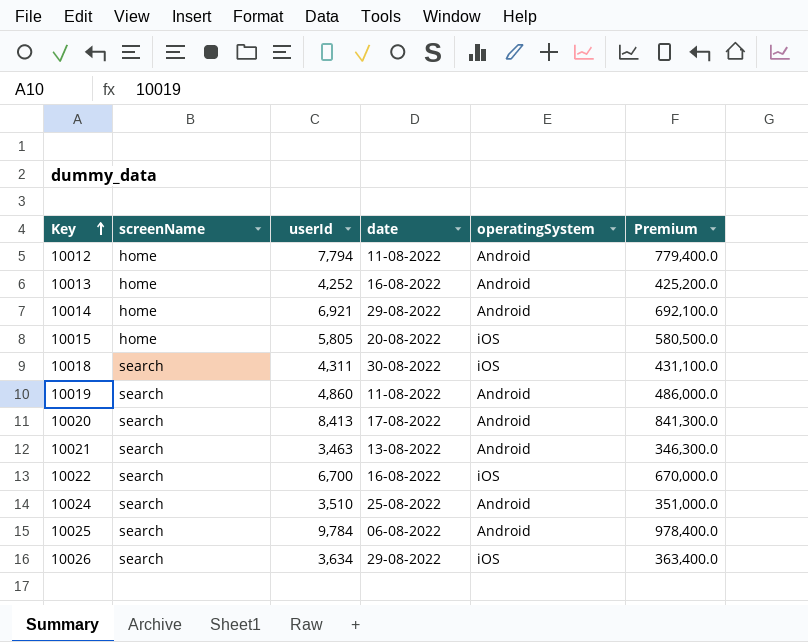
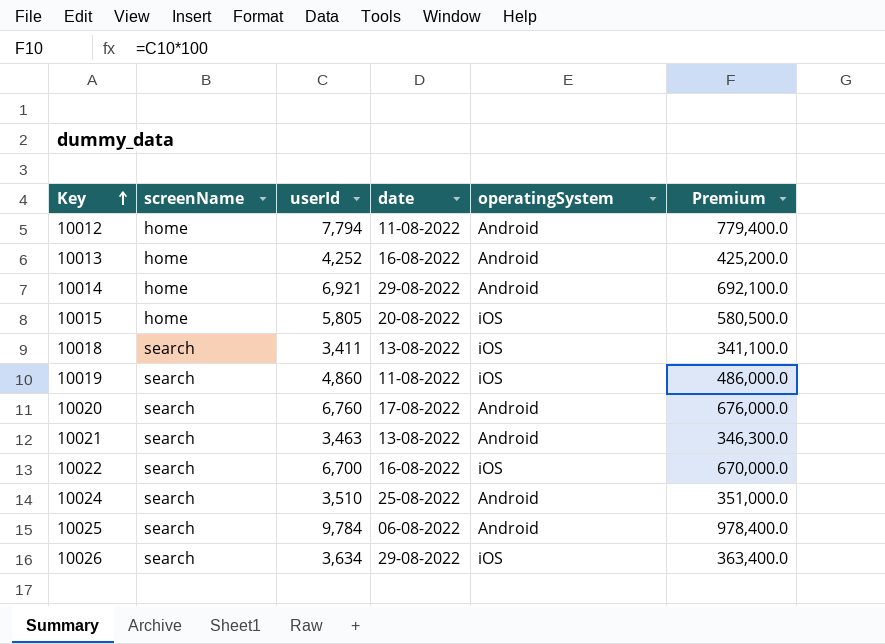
10018 | userId: 4,311 -> 3,411
10018 | date: 30-08-2022 -> 13-08-2022
10018 | Premium: 431,100.0 -> 341,100.0
10019 | operatingSystem: Android -> iOS
10020 | userId: 8,413 -> 6,760
10020 | Premium: 841,300.0 -> 676,000.0

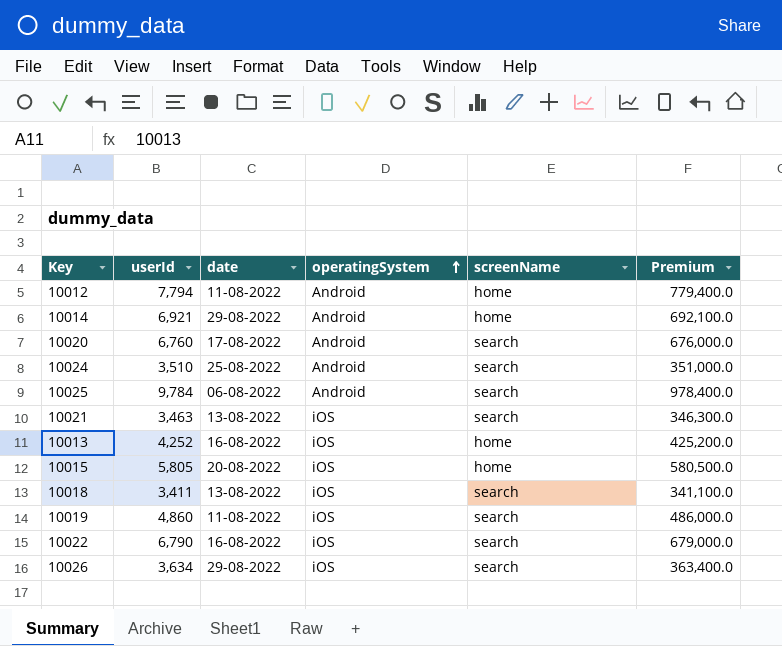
row order: Key ascending -> operatingSystem ascending
column screenName | position: 2 -> 5
10021 | operatingSystem: Android -> iOS
10013 | operatingSystem: Android -> iOS
10022 | userId: 6,700 -> 6,790
10022 | Premium: 670,000.0 -> 679,000.0

